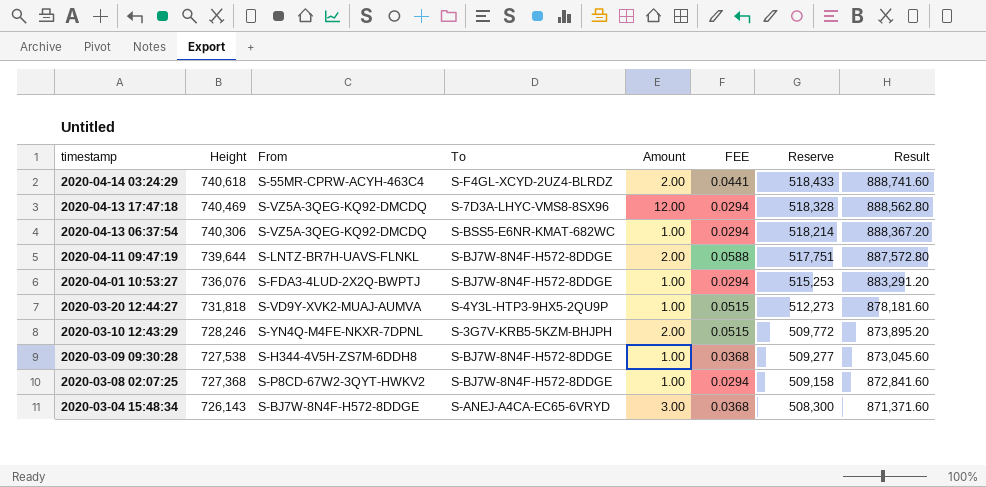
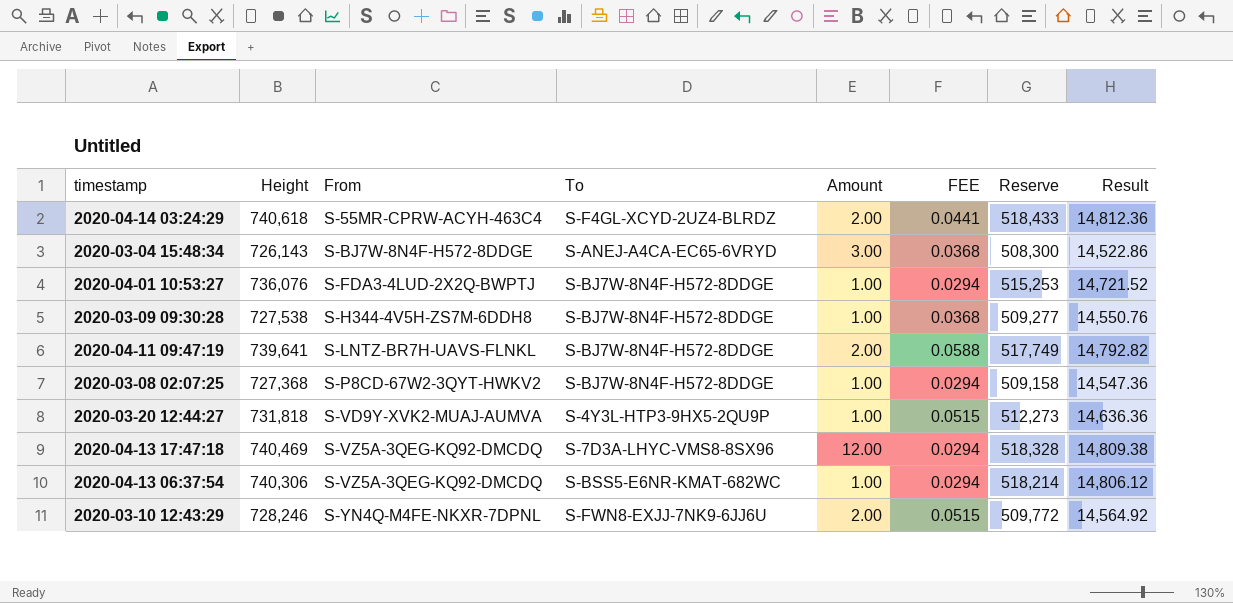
row order: timestamp descending -> From ascending
column Result | formula: [Height] * 1.2 -> [Height] * 0.02
2020-04-11 09:47:19 | Height: 739,644 -> 739,641
2020-04-11 09:47:19 | Reserve: 517,751 -> 517,749
2020-03-10 12:43:29 | To: S-3G7V-KRB5-5KZM-BHJPH -> S-FWN8-EXJJ-7NK9-6JJ6U

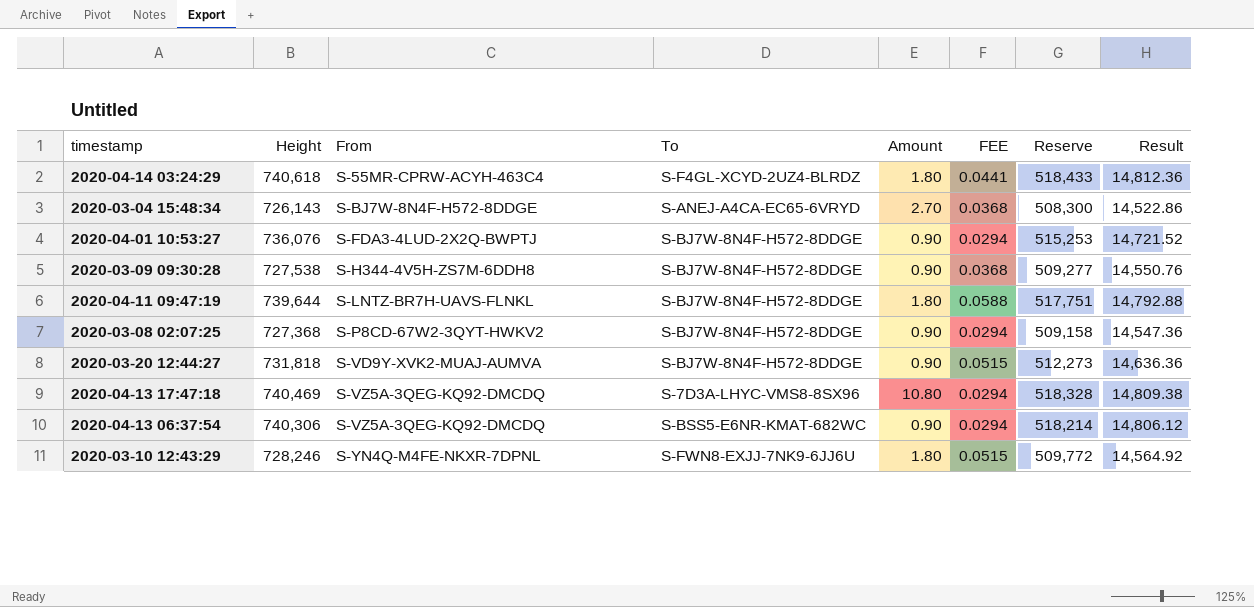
2020-04-14 03:24:29 | Amount: 2.00 -> 1.80
2020-03-04 15:48:34 | Amount: 3.00 -> 2.70
2020-04-01 10:53:27 | Amount: 1.00 -> 0.90
2020-03-09 09:30:28 | Amount: 1.00 -> 0.90
2020-04-11 09:47:19 | Height: 739,641 -> 739,644
2020-04-11 09:47:19 | Amount: 2.00 -> 1.80
2020-04-11 09:47:19 | Reserve: 517,749 -> 517,751
2020-04-11 09:47:19 | Result: 14,792.82 -> 14,792.88
2020-03-08 02:07:25 | Amount: 1.00 -> 0.90
2020-03-20 12:44:27 | To: S-4Y3L-HTP3-9HX5-2QU9P -> S-BJ7W-8N4F-H572-8DDGE
2020-03-20 12:44:27 | Amount: 1.00 -> 0.90
2020-04-13 17:47:18 | Amount: 12.00 -> 10.80
2020-04-13 06:37:54 | Amount: 1.00 -> 0.90
2020-03-10 12:43:29 | Amount: 2.00 -> 1.80

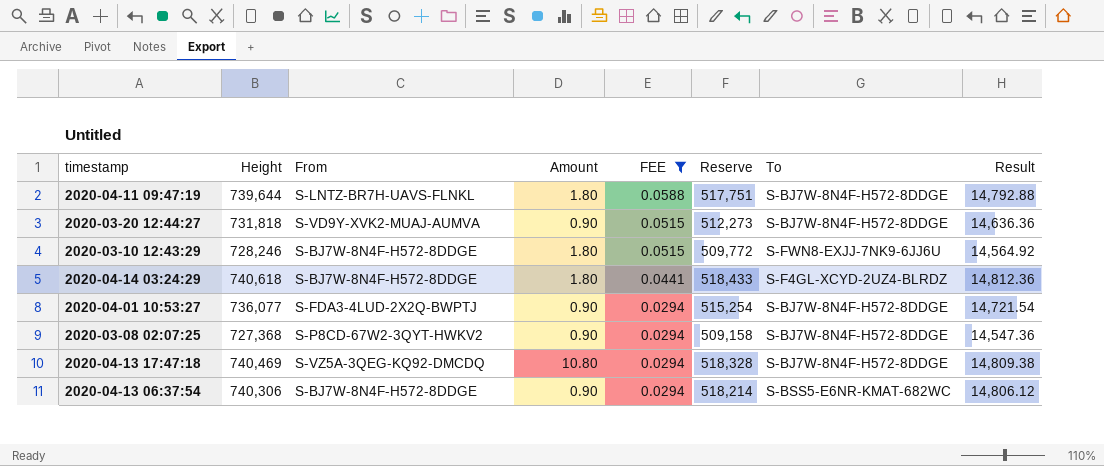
filter: none -> FEE != 0.0368
row order: From ascending -> FEE descending
column To | position: 4 -> 7
2020-03-10 12:43:29 | From: S-YN4Q-M4FE-NKXR-7DPNL -> S-BJ7W-8N4F-H572-8DDGE
2020-04-14 03:24:29 | From: S-55MR-CPRW-ACYH-463C4 -> S-BJ7W-8N4F-H572-8DDGE
2020-04-01 10:53:27 | Height: 736,076 -> 736,077
2020-04-01 10:53:27 | Reserve: 515,253 -> 515,254
2020-04-01 10:53:27 | Result: 14,721.52 -> 14,721.54
2020-04-13 17:47:18 | To: S-7D3A-LHYC-VMS8-8SX96 -> S-BJ7W-8N4F-H572-8DDGE
2020-04-13 06:37:54 | From: S-VZ5A-3QEG-KQ92-DMCDQ -> S-BJ7W-8N4F-H572-8DDGE

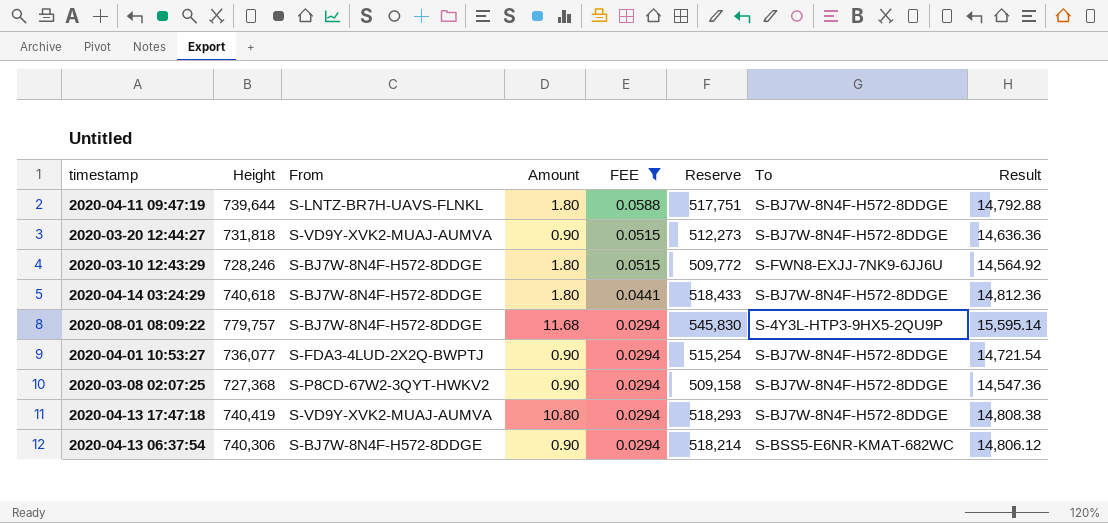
2020-04-14 03:24:29 | To: S-F4GL-XCYD-2UZ4-BLRDZ -> S-BJ7W-8N4F-H572-8DDGE
row 2020-08-01 08:09:22: none -> 779,757 | S-BJ7W-8N4F-H572-8DDGE | 11.68 | 0.0294 | 545,830 | S-4Y3L-HTP3-9HX5-2QU9P | 15,595.14
2020-04-13 17:47:18 | Height: 740,469 -> 740,419
2020-04-13 17:47:18 | From: S-VZ5A-3QEG-KQ92-DMCDQ -> S-VD9Y-XVK2-MUAJ-AUMVA
2020-04-13 17:47:18 | Reserve: 518,328 -> 518,293
2020-04-13 17:47:18 | Result: 14,809.38 -> 14,808.38

